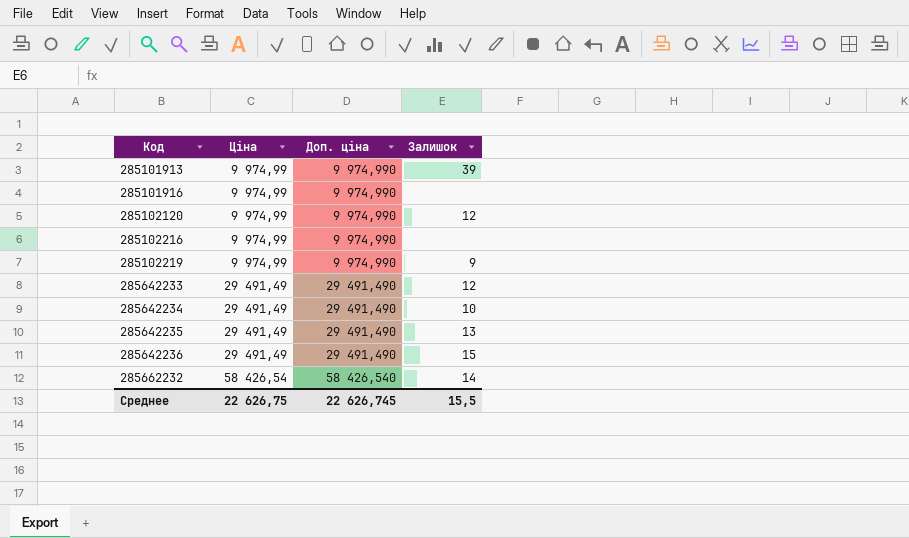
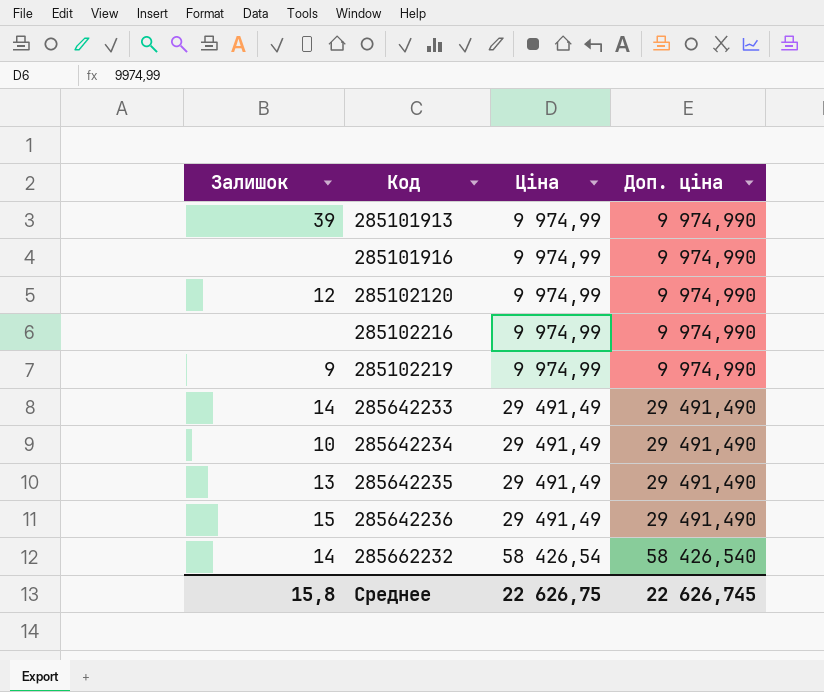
column Залишок | position: 4 -> 1
285642233 | Залишок: 12 -> 14
Среднее | Залишок: 15,5 -> 15,8

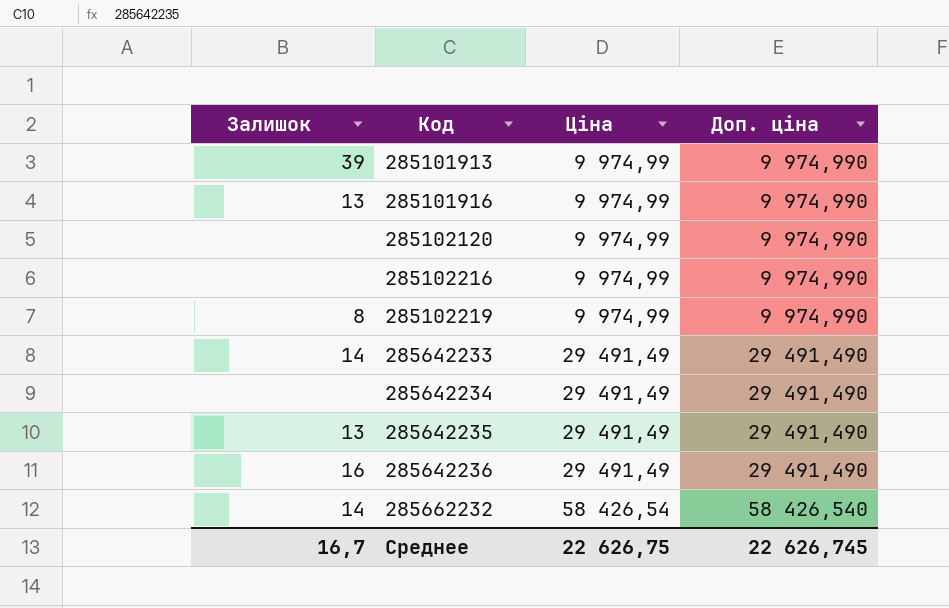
285101916 | Залишок: none -> 13
285102120 | Залишок: 12 -> none
285102219 | Залишок: 9 -> 8
285642234 | Залишок: 10 -> none
285642236 | Залишок: 15 -> 16
Среднее | Залишок: 15,8 -> 16,7

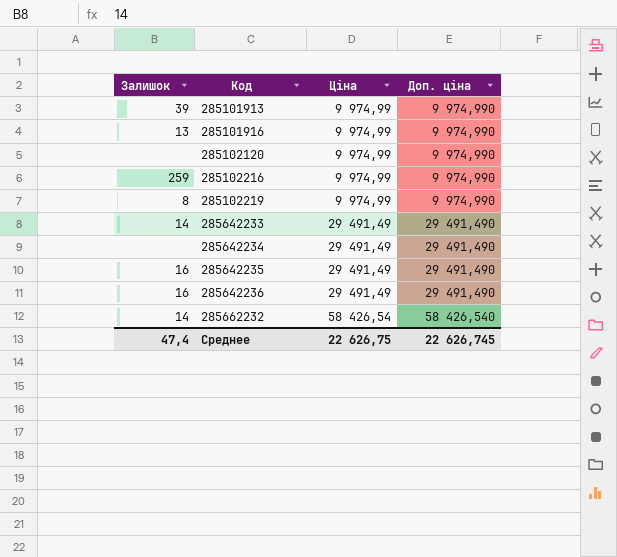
285102216 | Залишок: none -> 259
285642235 | Залишок: 13 -> 16
Среднее | Залишок: 16,7 -> 47,4

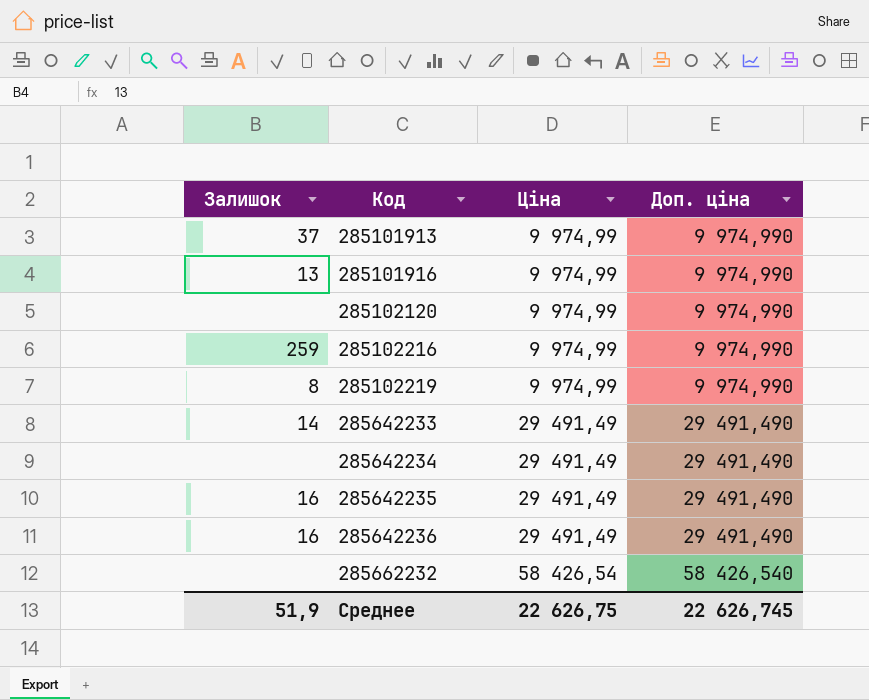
285101913 | Залишок: 39 -> 37
285662232 | Залишок: 14 -> none
Среднее | Залишок: 47,4 -> 51,9

